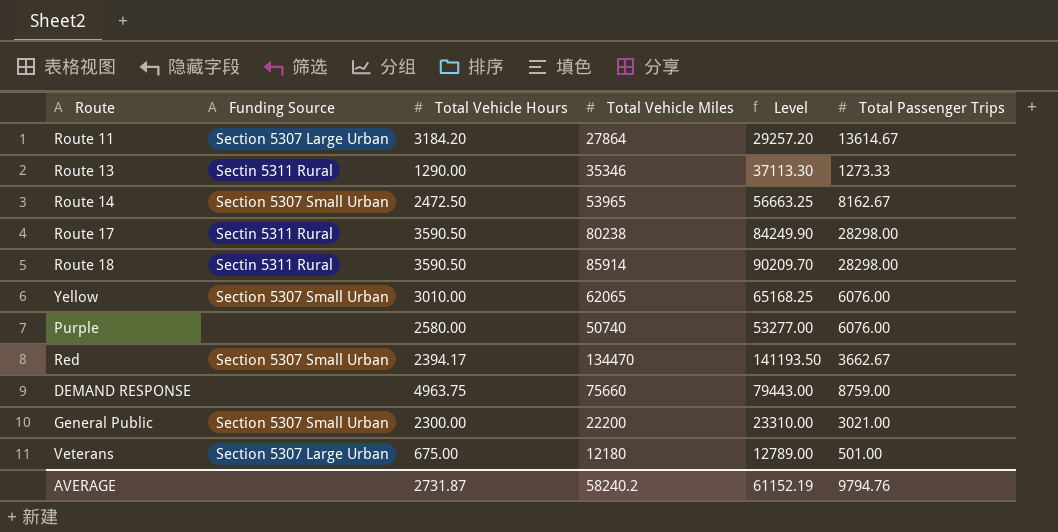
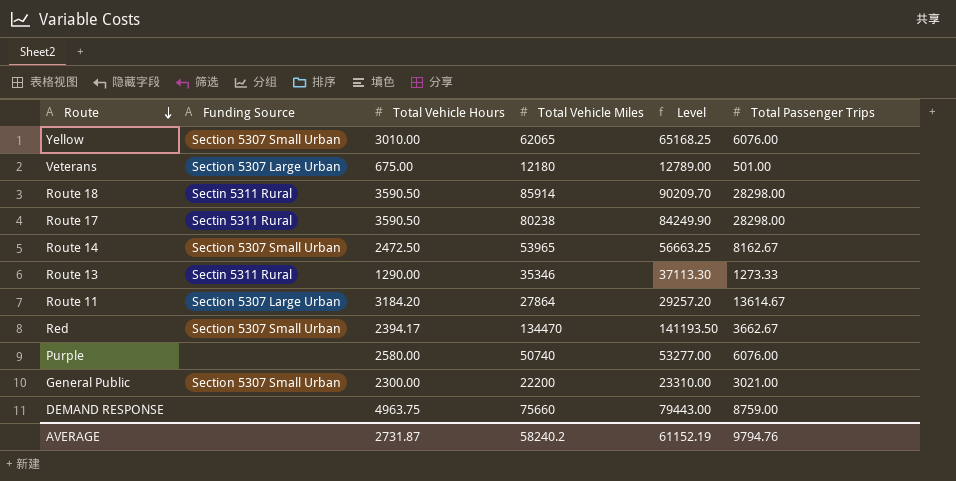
row order: none -> Route descending

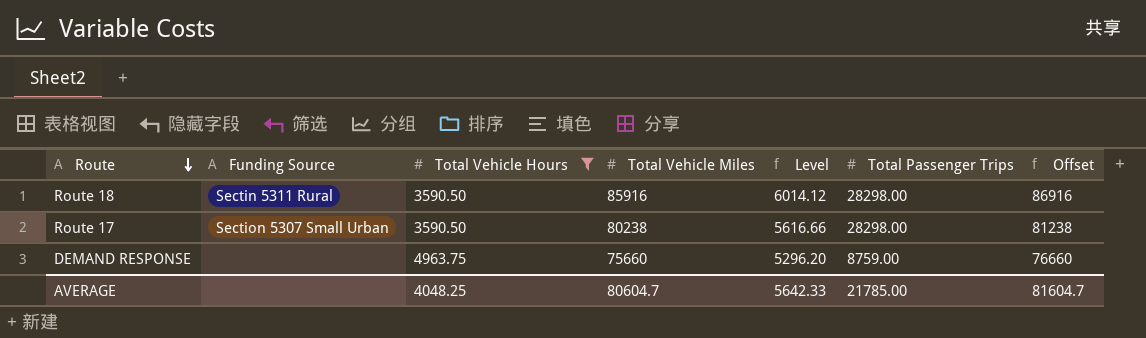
filter: none -> Total Vehicle Hours >= 3590.50
column Level | formula: [Total Vehicle Miles] * 1.05 -> [Total Vehicle Miles] * 0.07
column Offset | formula: none -> [Total Vehicle Miles] + 1000
Route 18 | Total Vehicle Miles: 85914 -> 85916
Route 17 | Funding Source: Sectin 5311 Rural -> Section 5307 Small Urban
AVERAGE | Total Vehicle Hours: 2731.87 -> 4048.25
AVERAGE | Total Vehicle Miles: 58240.2 -> 80604.7
AVERAGE | Level: 61152.19 -> 5642.33
AVERAGE | Total Passenger Trips: 9794.76 -> 21785.00

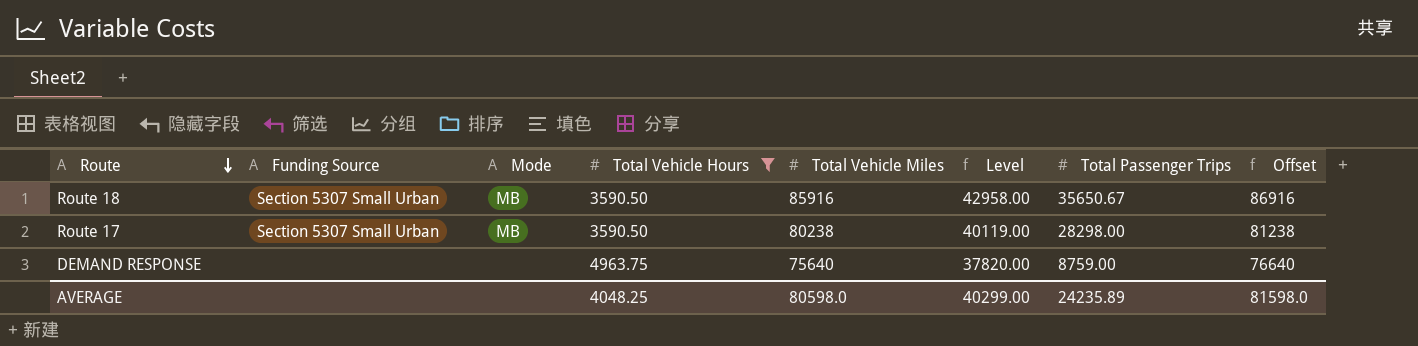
column Mode | position: none -> 3
column Level | formula: [Total Vehicle Miles] * 0.07 -> [Total Vehicle Miles] * 0.5
Route 18 | Funding Source: Sectin 5311 Rural -> Section 5307 Small Urban
Route 18 | Total Passenger Trips: 28298.00 -> 35650.67
DEMAND RESPONSE | Total Vehicle Miles: 75660 -> 75640
DEMAND RESPONSE | Offset: 76660 -> 76640
AVERAGE | Total Vehicle Miles: 80604.7 -> 80598.0
AVERAGE | Level: 5642.33 -> 40299.00
AVERAGE | Total Passenger Trips: 21785.00 -> 24235.89
AVERAGE | Offset: 81604.7 -> 81598.0

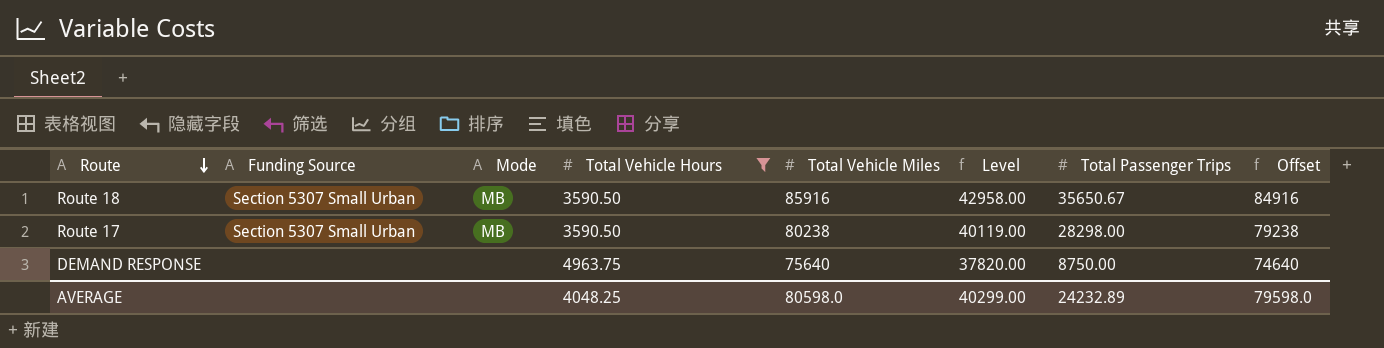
column Offset | formula: [Total Vehicle Miles] + 1000 -> [Total Vehicle Miles] - 1000
DEMAND RESPONSE | Total Passenger Trips: 8759.00 -> 8750.00
AVERAGE | Total Passenger Trips: 24235.89 -> 24232.89
AVERAGE | Offset: 81598.0 -> 79598.0

